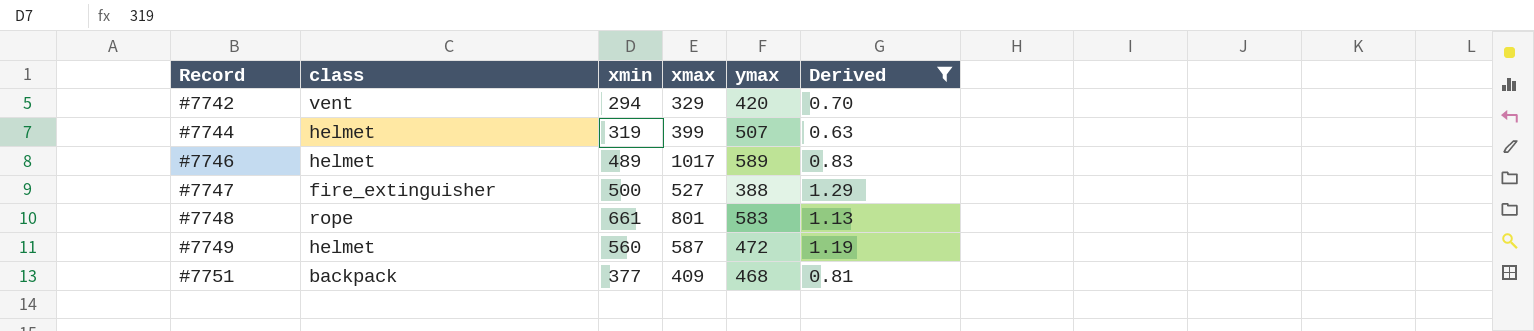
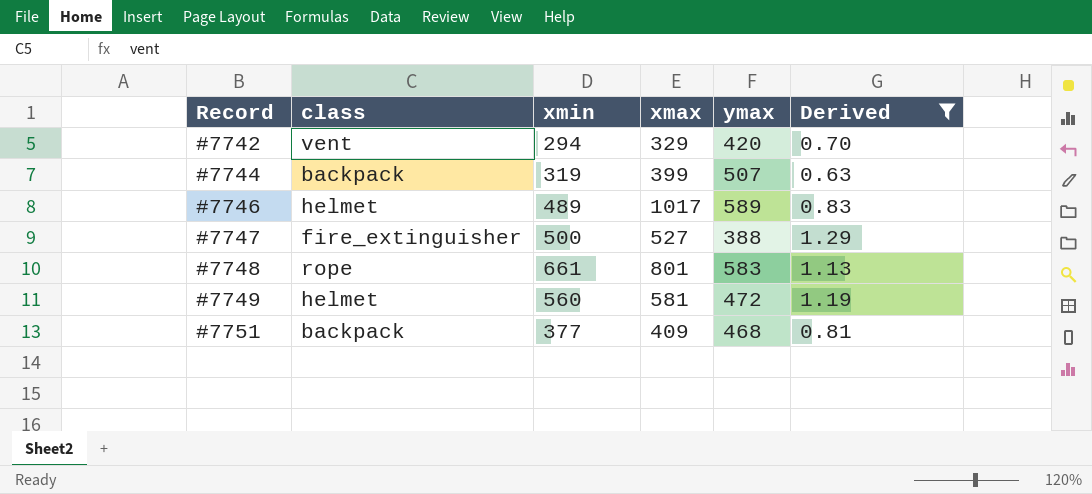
#7744 | class: helmet -> backpack
#7749 | xmax: 587 -> 581

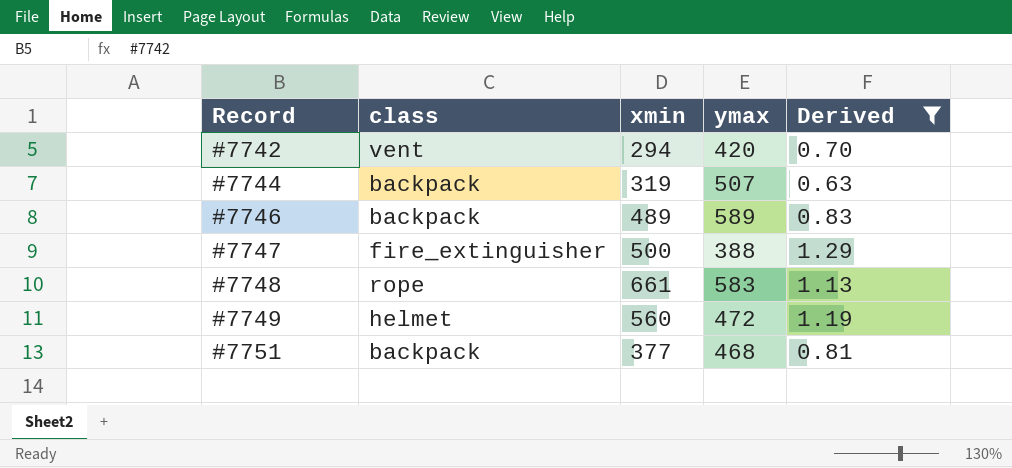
column xmax | position: 4 -> none
#7746 | class: helmet -> backpack

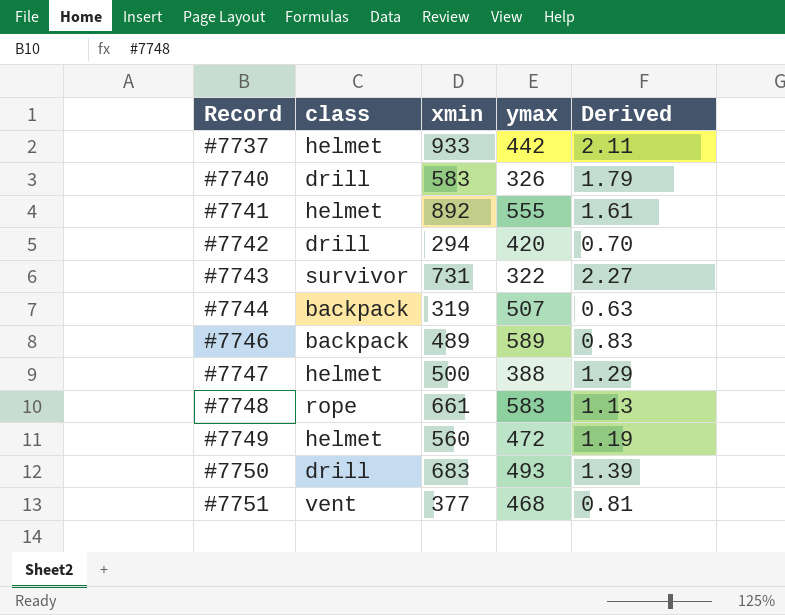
filter: Derived <= 1.29 -> none
#7742 | class: vent -> drill
#7747 | class: fire_extinguisher -> helmet
#7751 | class: backpack -> vent

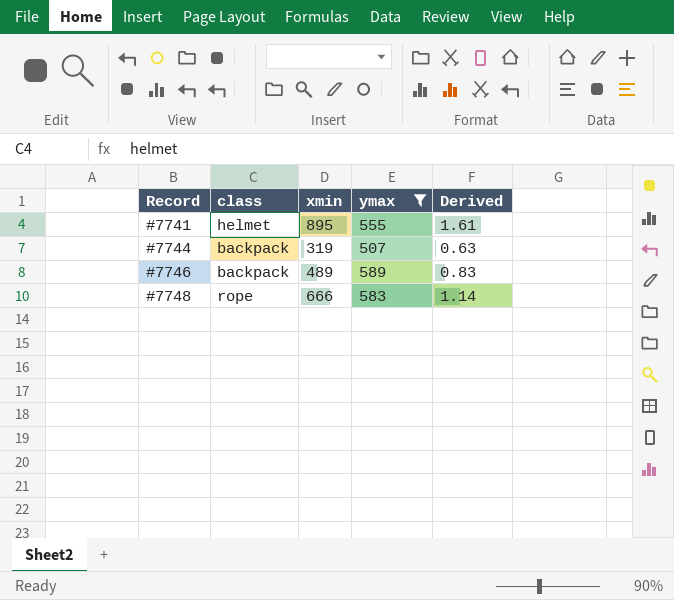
filter: none -> ymax >= 507
#7741 | xmin: 892 -> 895
#7748 | xmin: 661 -> 666
#7748 | Derived: 1.13 -> 1.14

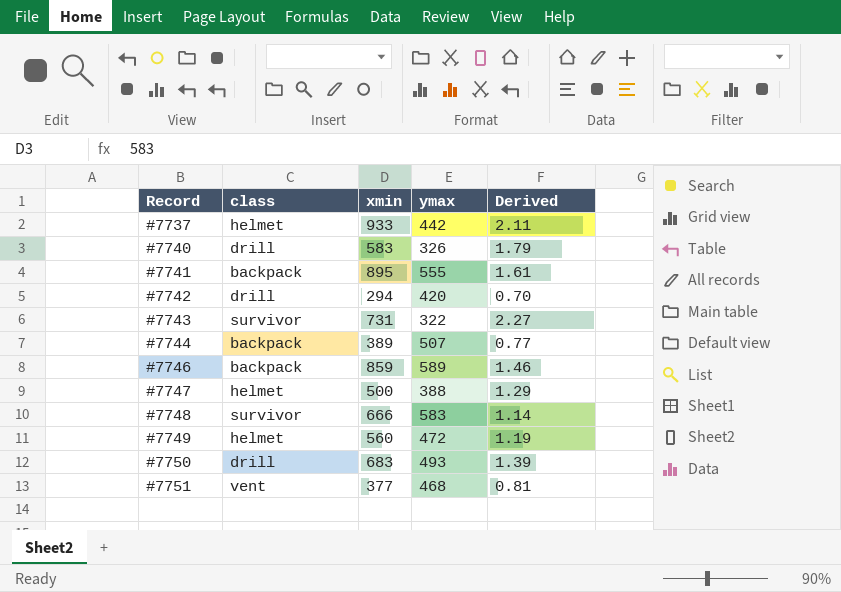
filter: ymax >= 507 -> none
#7741 | class: helmet -> backpack
#7744 | xmin: 319 -> 389
#7744 | Derived: 0.63 -> 0.77
#7746 | xmin: 489 -> 859
#7746 | Derived: 0.83 -> 1.46
#7748 | class: rope -> survivor

